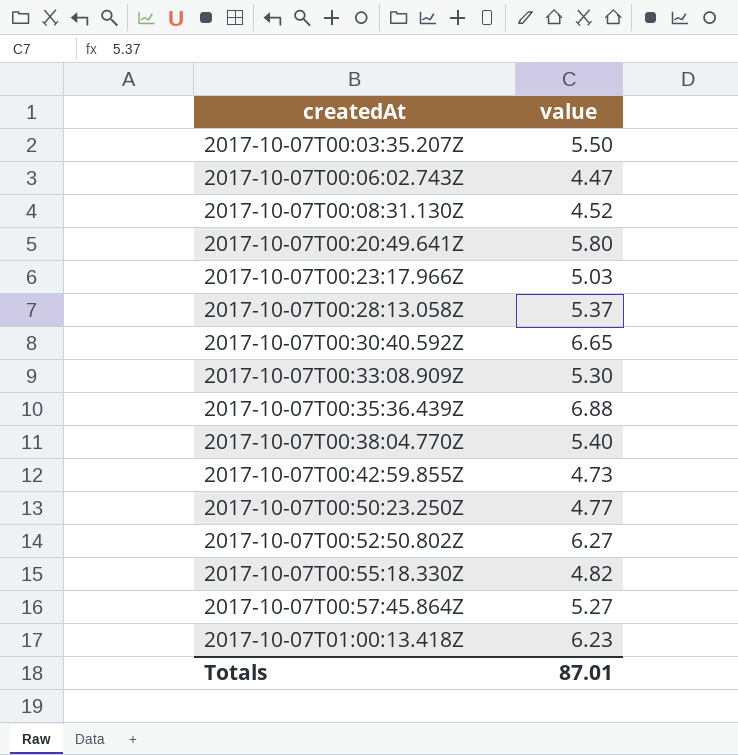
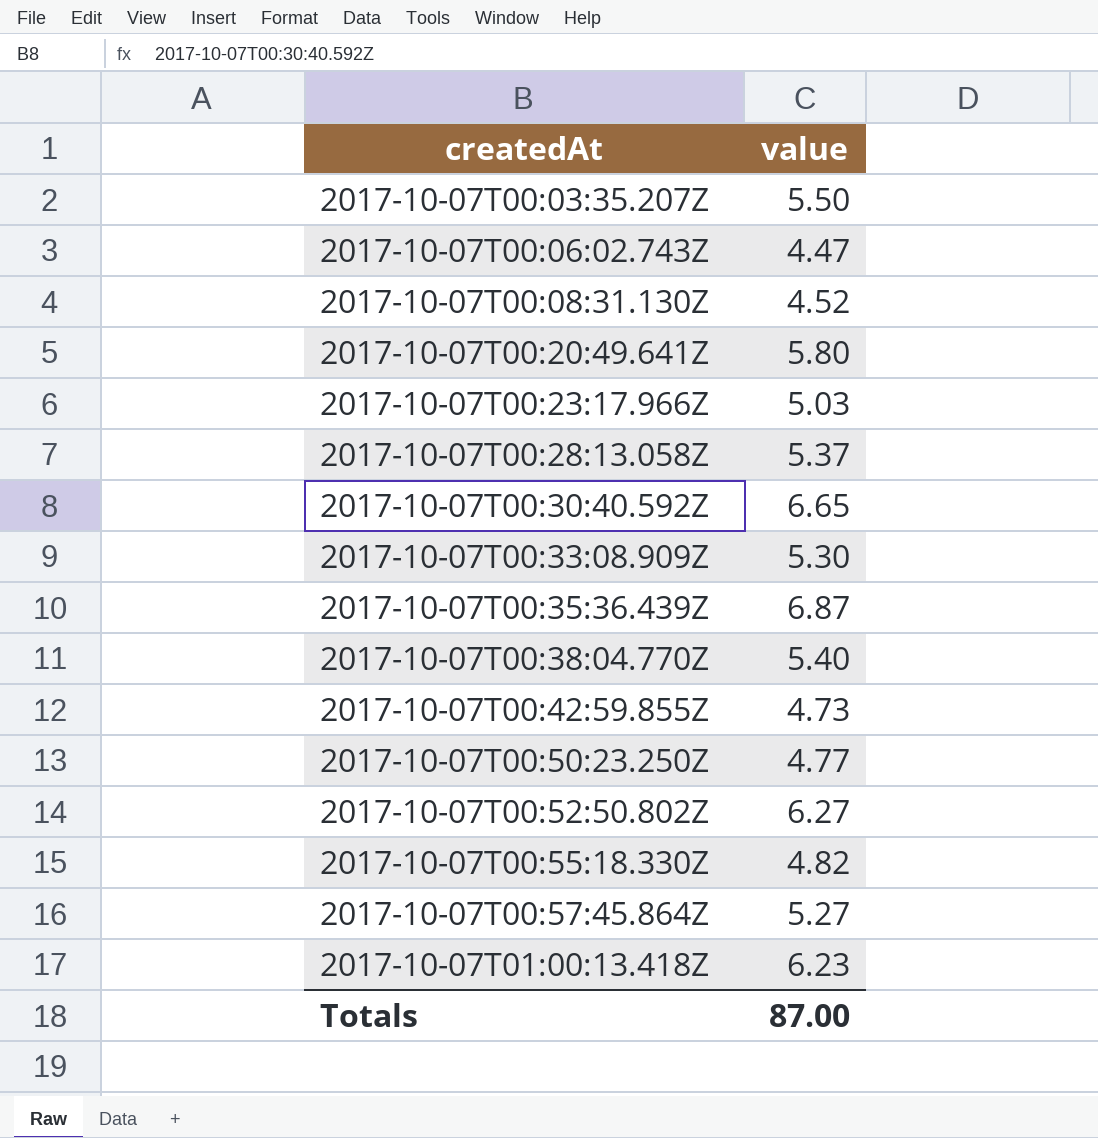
2017-10-07T00:35:36.439Z | value: 6.88 -> 6.87
Totals | value: 87.01 -> 87.00

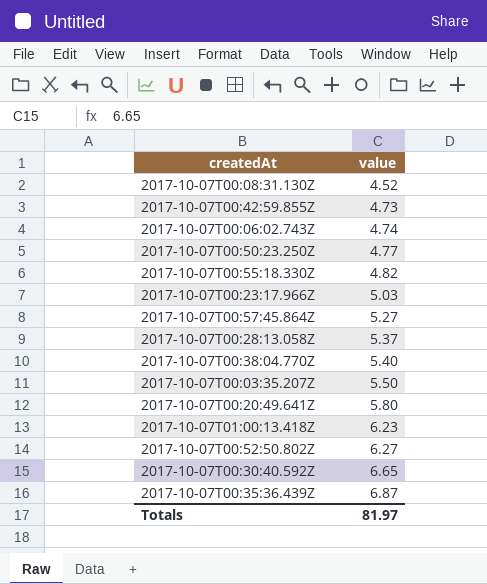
row order: createdAt ascending -> value ascending
row 2017-10-07T00:33:08.909Z: 5.30 -> none
2017-10-07T00:06:02.743Z | value: 4.47 -> 4.74
Totals | value: 87.00 -> 81.97

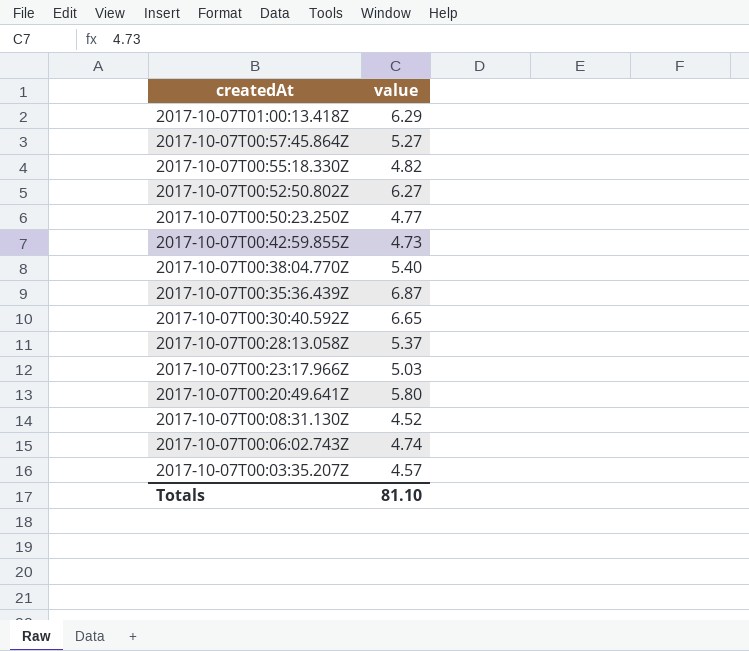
row order: value ascending -> createdAt descending
2017-10-07T01:00:13.418Z | value: 6.23 -> 6.29
2017-10-07T00:03:35.207Z | value: 5.50 -> 4.57
Totals | value: 81.97 -> 81.10

